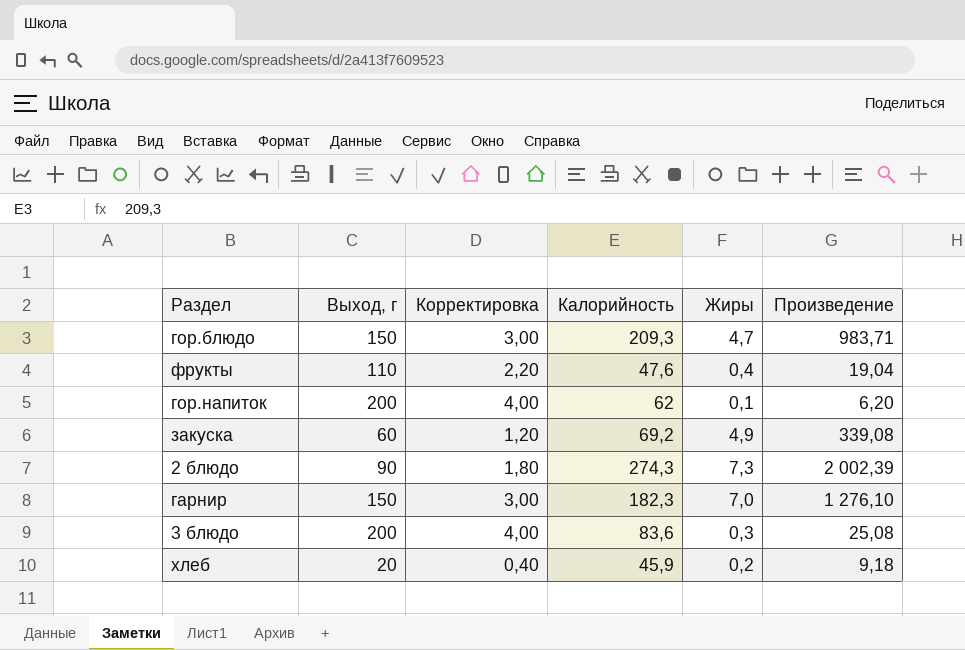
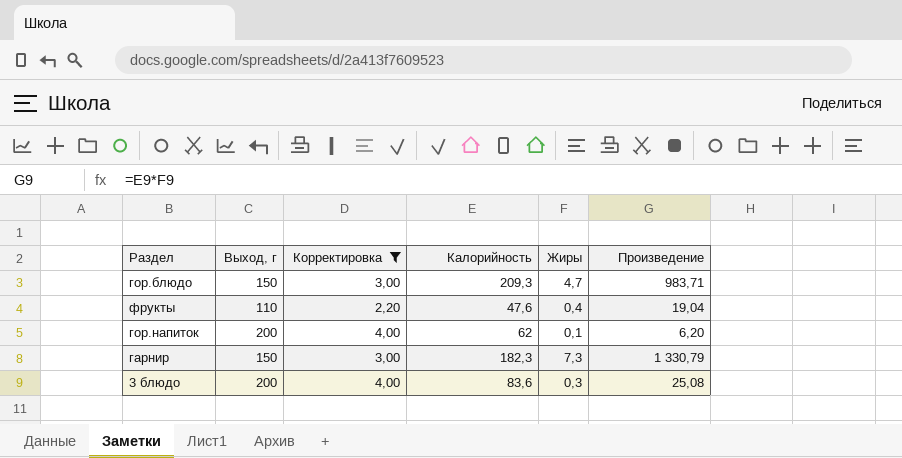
filter: none -> Корректировка >= 2,20
гарнир | Жиры: 7,0 -> 7,3
гарнир | Произведение: 1 276,10 -> 1 330,79

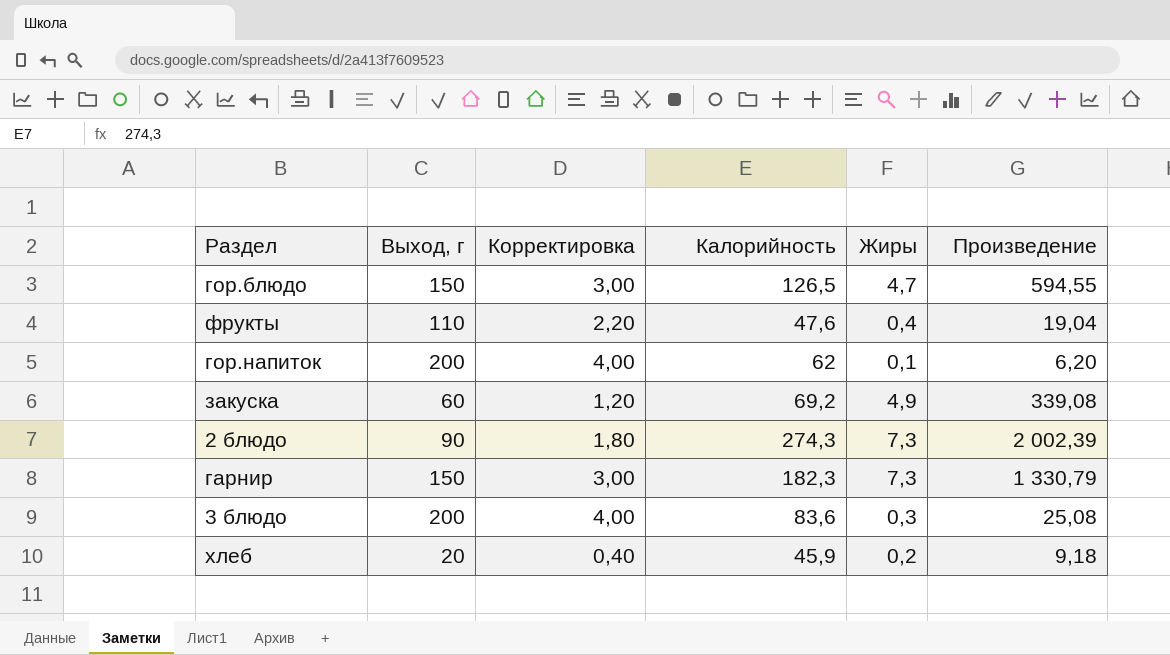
filter: Корректировка >= 2,20 -> none
гор.блюдо | Калорийность: 209,3 -> 126,5
гор.блюдо | Произведение: 983,71 -> 594,55

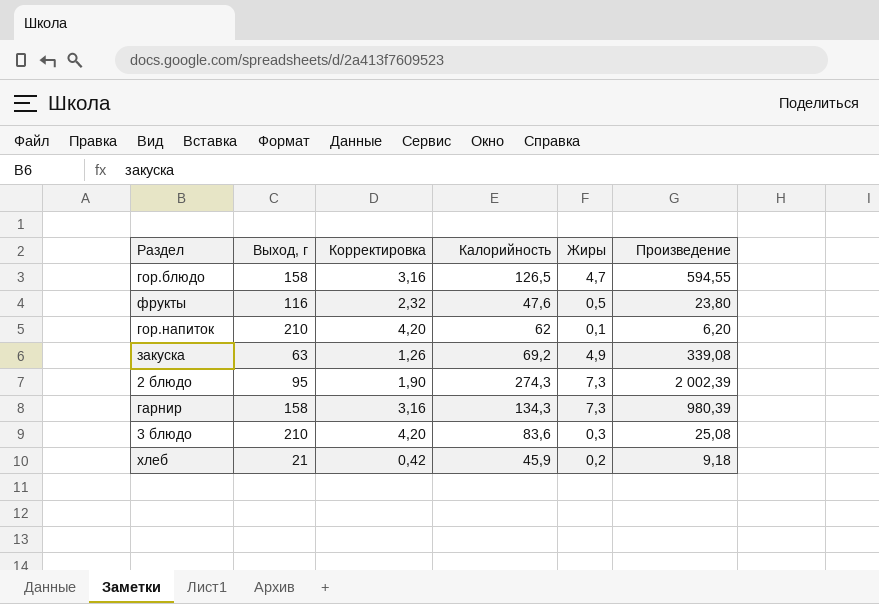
гор.блюдо | Выход, г: 150 -> 158
гор.блюдо | Корректировка: 3,00 -> 3,16
фрукты | Выход, г: 110 -> 116
фрукты | Корректировка: 2,20 -> 2,32
фрукты | Жиры: 0,4 -> 0,5
фрукты | Произведение: 19,04 -> 23,80
гор.напиток | Выход, г: 200 -> 210
гор.напиток | Корректировка: 4,00 -> 4,20
закуска | Выход, г: 60 -> 63
закуска | Корректировка: 1,20 -> 1,26
2 блюдо | Выход, г: 90 -> 95
2 блюдо | Корректировка: 1,80 -> 1,90
гарнир | Выход, г: 150 -> 158
гарнир | Корректировка: 3,00 -> 3,16
гарнир | Калорийность: 182,3 -> 134,3
гарнир | Произведение: 1 330,79 -> 980,39
3 блюдо | Выход, г: 200 -> 210
3 блюдо | Корректировка: 4,00 -> 4,20
хлеб | Выход, г: 20 -> 21
хлеб | Корректировка: 0,40 -> 0,42

